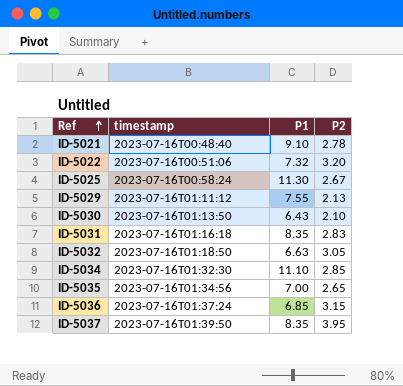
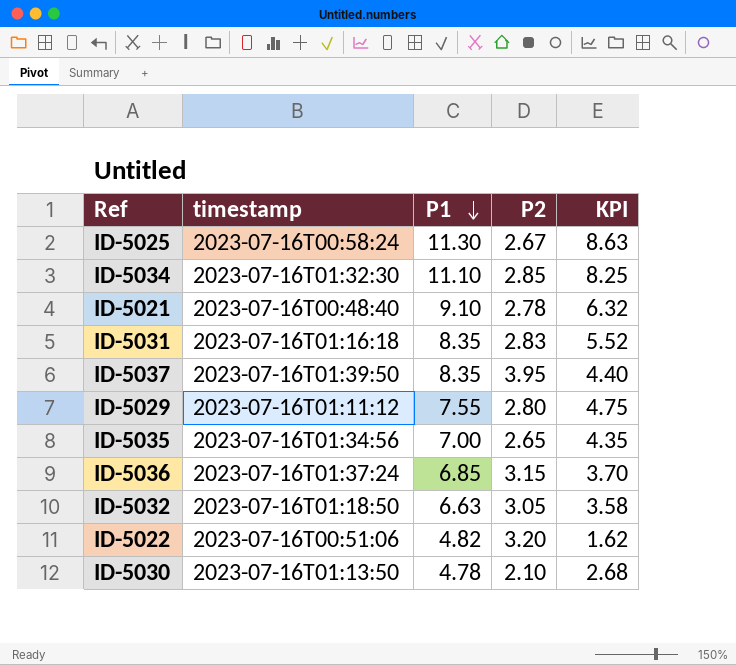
row order: Ref ascending -> P1 descending
column KPI | formula: none -> [P1] - [P2]
ID-5029 | P2: 2.13 -> 2.80
ID-5022 | P1: 7.32 -> 4.82
ID-5030 | P1: 6.43 -> 4.78

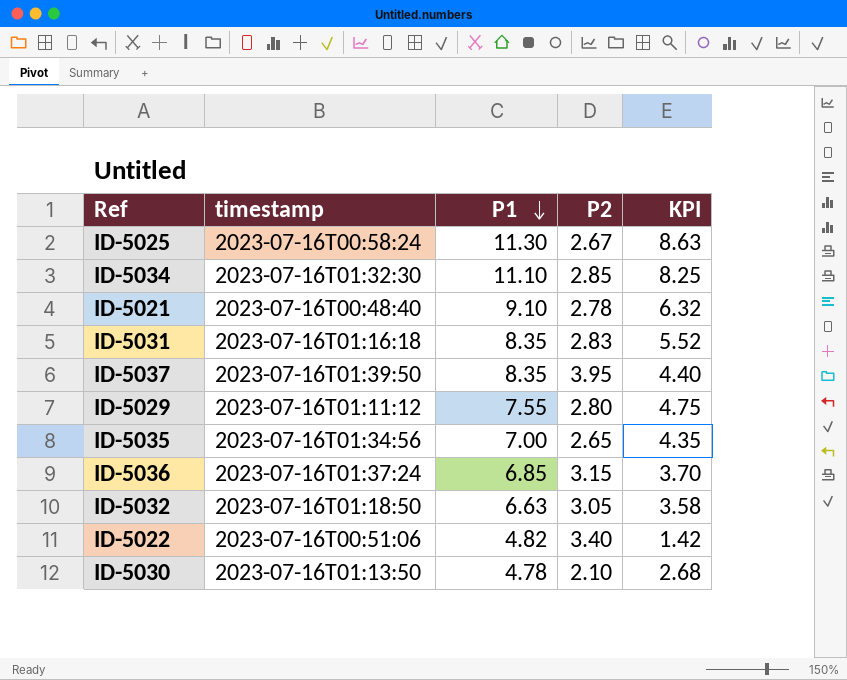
ID-5022 | P2: 3.20 -> 3.40
ID-5022 | KPI: 1.62 -> 1.42

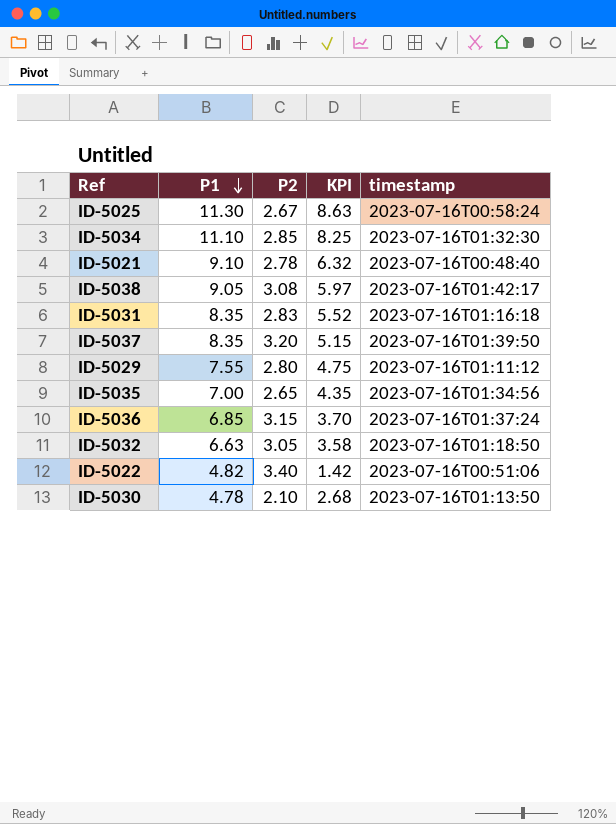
column timestamp | position: 2 -> 5
row ID-5038: none -> 9.05 | 3.08 | 5.97 | 2023-07-16T01:42:17
ID-5037 | P2: 3.95 -> 3.20
ID-5037 | KPI: 4.40 -> 5.15

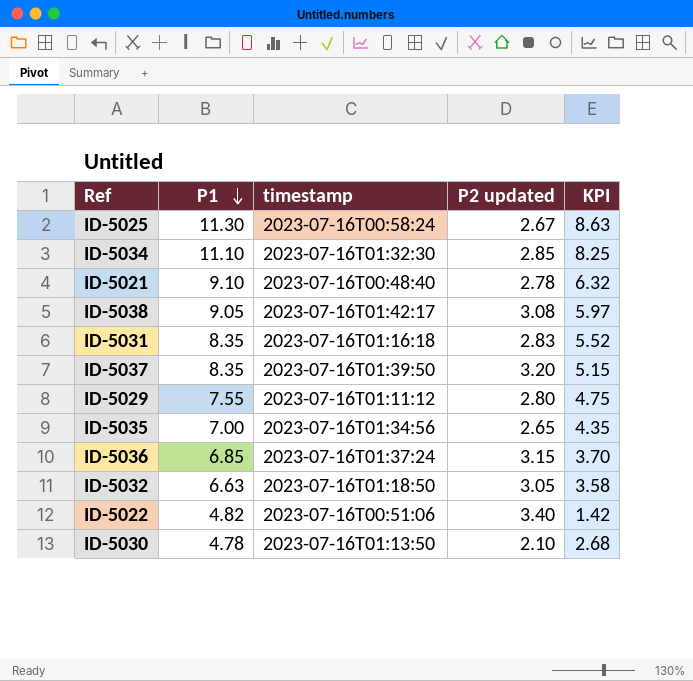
column timestamp | position: 5 -> 3
column name: P2 -> P2 updated

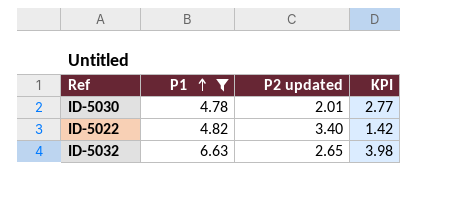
filter: none -> P1 <= 6.63
row order: P1 descending -> P1 ascending
column timestamp | position: 3 -> none
ID-5030 | P2 updated: 2.10 -> 2.01
ID-5030 | KPI: 2.68 -> 2.77
ID-5032 | P2 updated: 3.05 -> 2.65
ID-5032 | KPI: 3.58 -> 3.98

